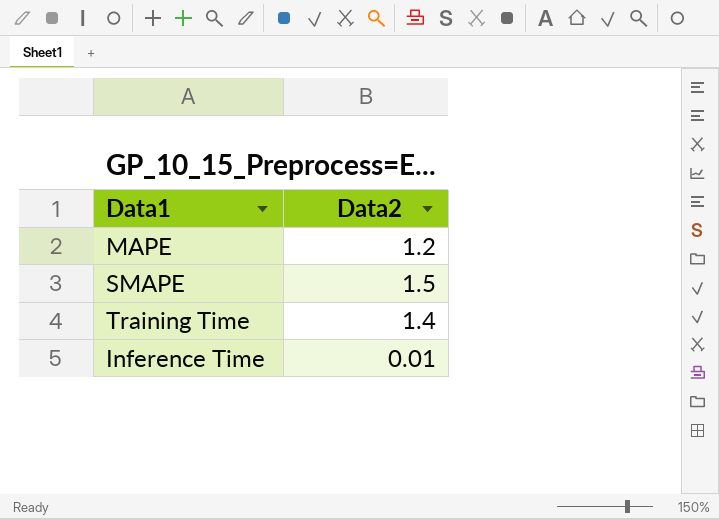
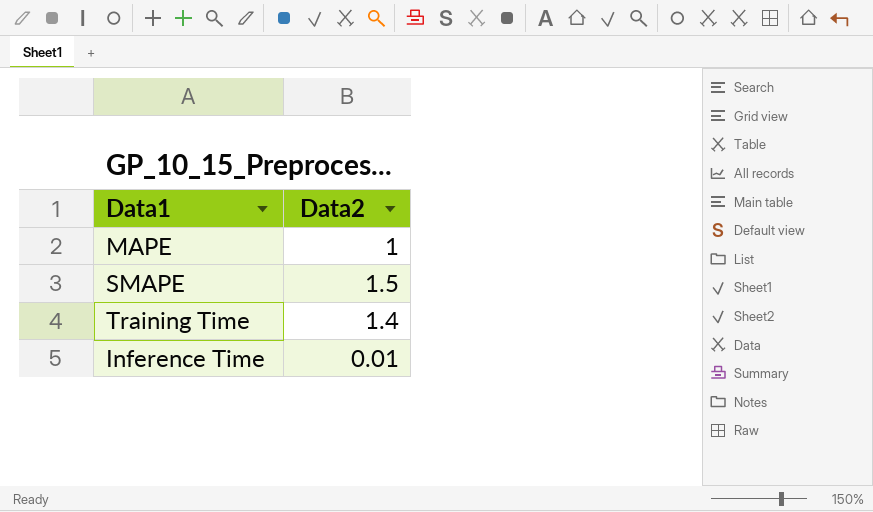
MAPE | Data2: 1.2 -> 1

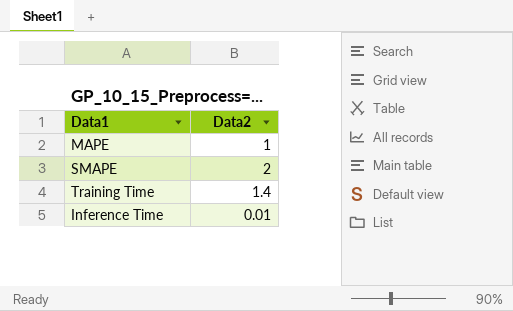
SMAPE | Data2: 1.5 -> 2

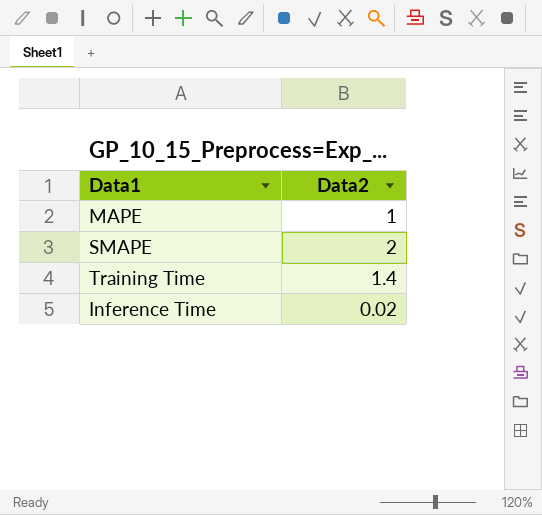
Inference Time | Data2: 0.01 -> 0.02

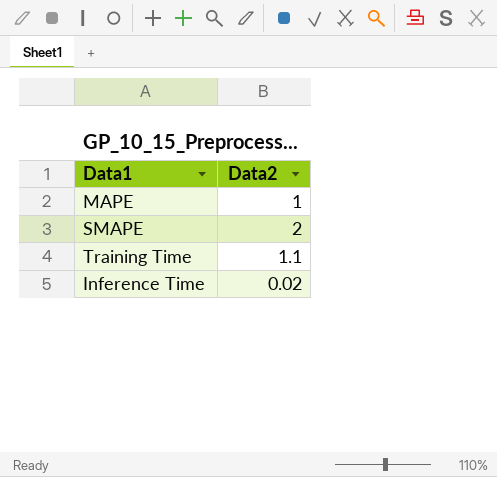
Training Time | Data2: 1.4 -> 1.1

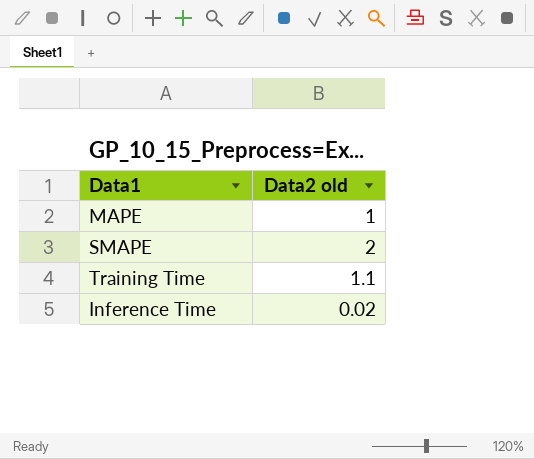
column name: Data2 -> Data2 old

